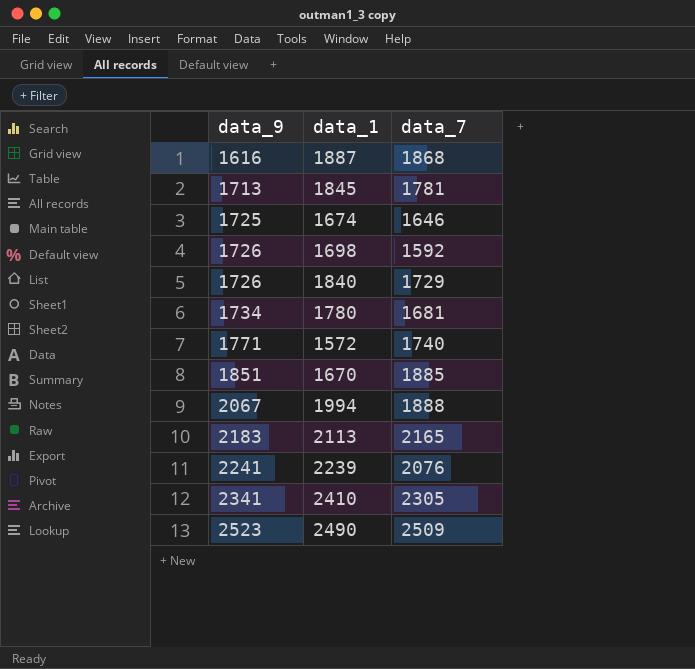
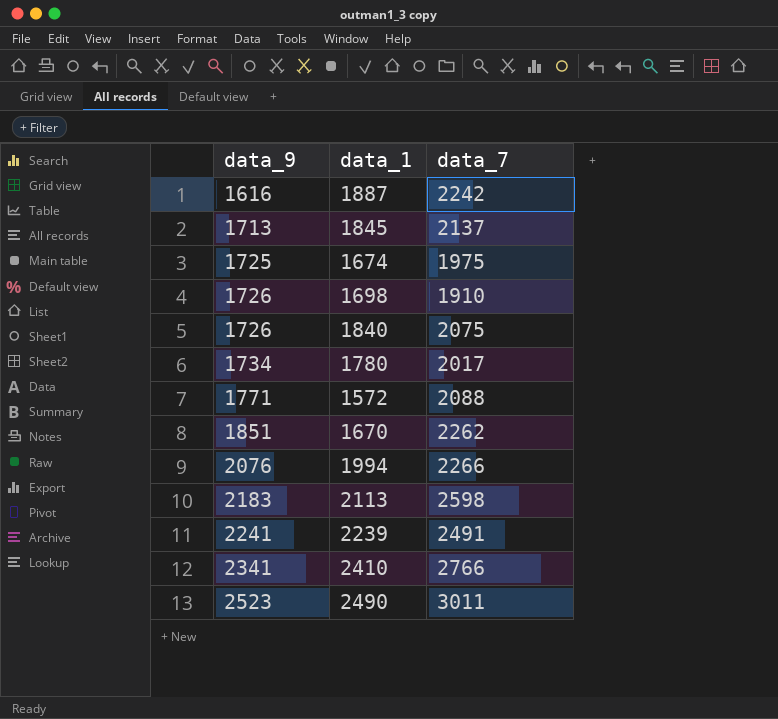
1887 | data_7: 1868 -> 2242
1845 | data_7: 1781 -> 2137
1674 | data_7: 1646 -> 1975
1698 | data_7: 1592 -> 1910
1840 | data_7: 1729 -> 2075
1780 | data_7: 1681 -> 2017
1572 | data_7: 1740 -> 2088
1670 | data_7: 1885 -> 2262
1994 | data_9: 2067 -> 2076
1994 | data_7: 1888 -> 2266
2113 | data_7: 2165 -> 2598
2239 | data_7: 2076 -> 2491
2410 | data_7: 2305 -> 2766
2490 | data_7: 2509 -> 3011

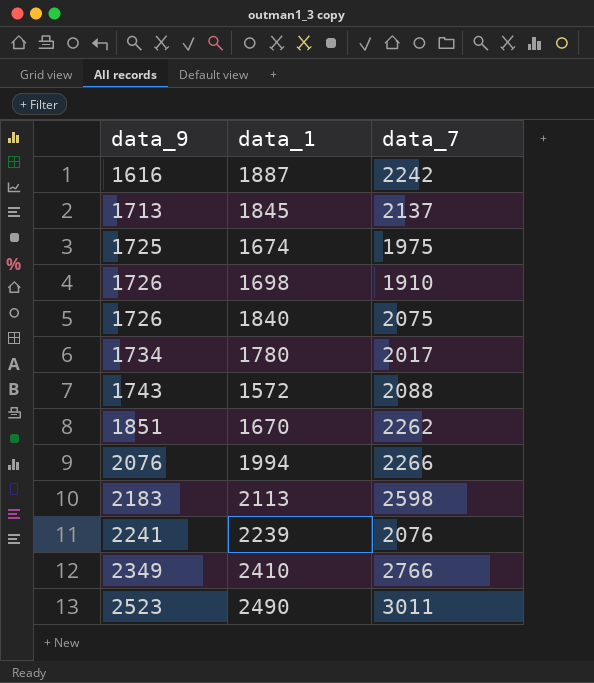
1572 | data_9: 1771 -> 1743
2239 | data_7: 2491 -> 2076
2410 | data_9: 2341 -> 2349

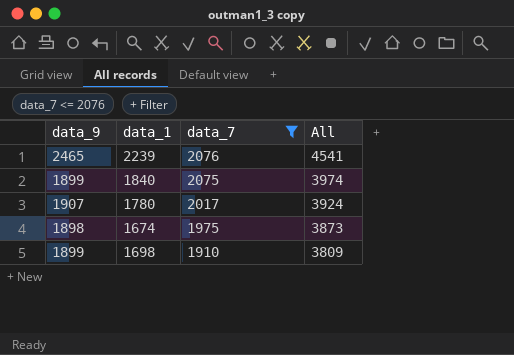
filter: none -> data_7 <= 2076
row order: data_9 ascending -> data_7 descending
column All | formula: none -> [data_9] + [data_7]
2239 | data_9: 2241 -> 2465
1840 | data_9: 1726 -> 1899
1780 | data_9: 1734 -> 1907
1674 | data_9: 1725 -> 1898
1698 | data_9: 1726 -> 1899

